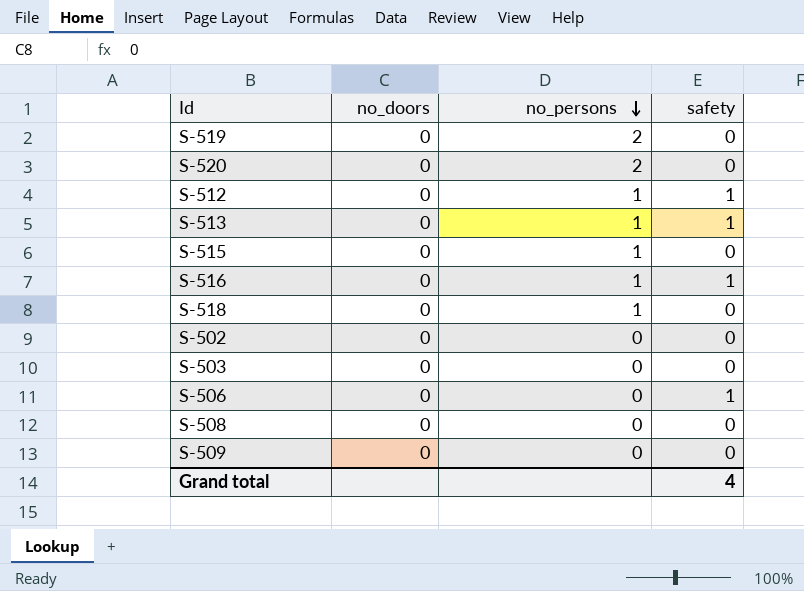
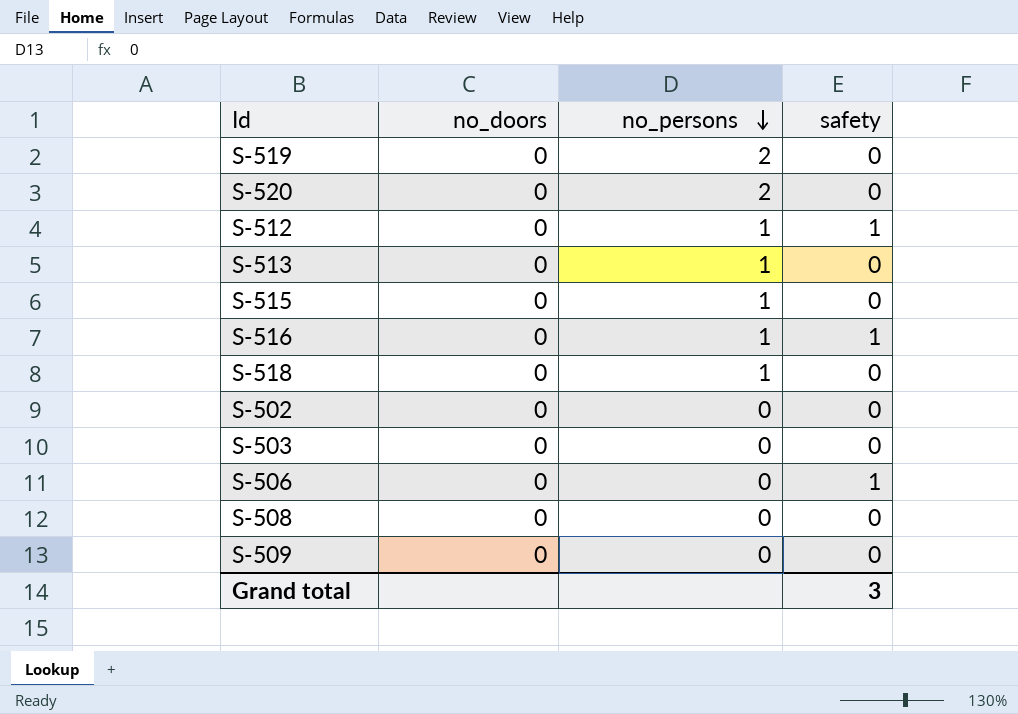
S-513 | safety: 1 -> 0
Grand total | safety: 4 -> 3

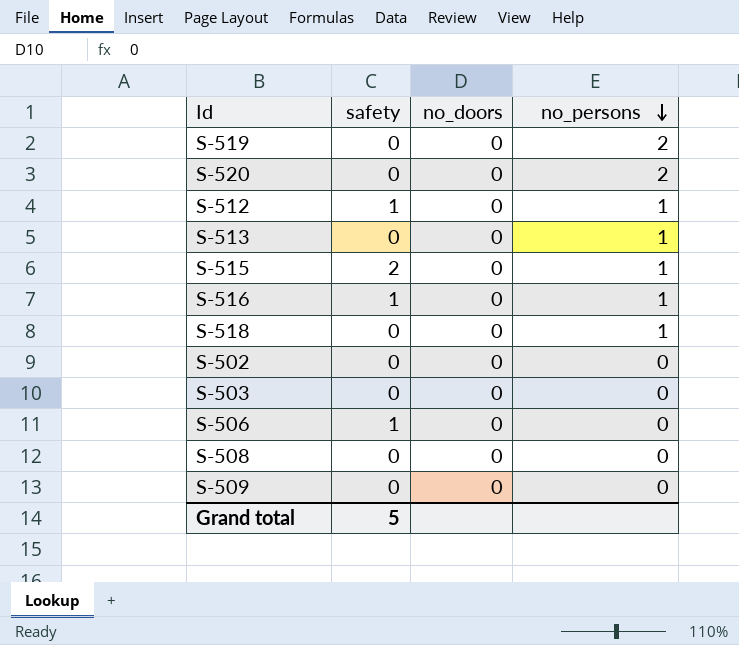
column safety | position: 4 -> 2
S-515 | safety: 0 -> 2
Grand total | safety: 3 -> 5

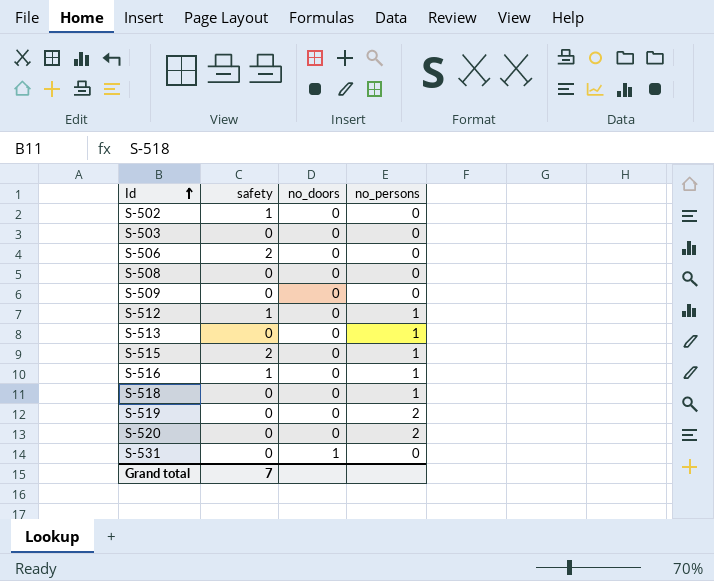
row order: no_persons descending -> Id ascending
S-502 | safety: 0 -> 1
S-506 | safety: 1 -> 2
row S-531: none -> 0 | 1 | 0
Grand total | safety: 5 -> 7

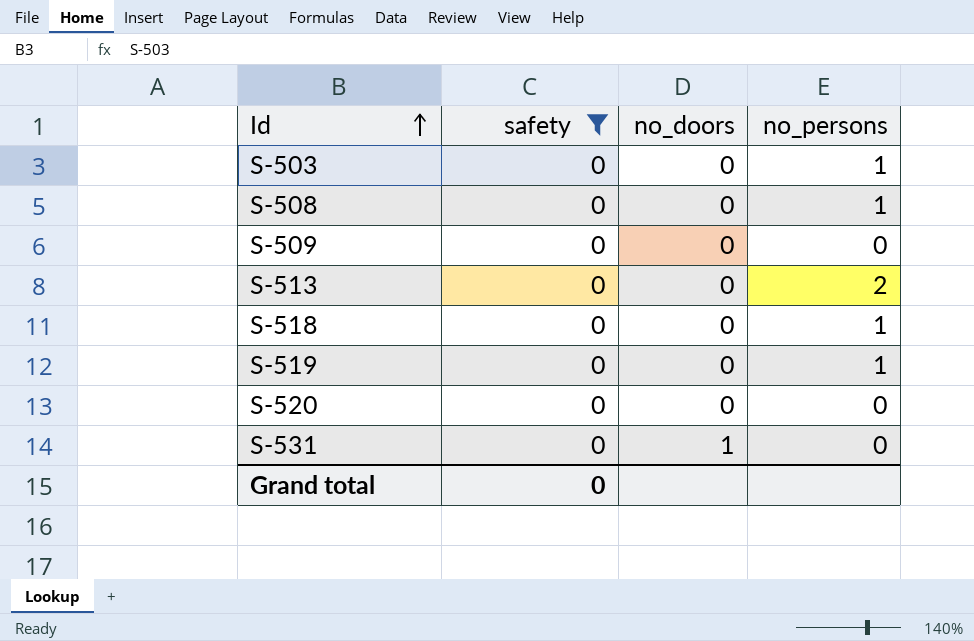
filter: none -> safety = 0
S-503 | no_persons: 0 -> 1
S-508 | no_persons: 0 -> 1
S-513 | no_persons: 1 -> 2
S-519 | no_persons: 2 -> 1
S-520 | no_persons: 2 -> 0
Grand total | safety: 7 -> 0

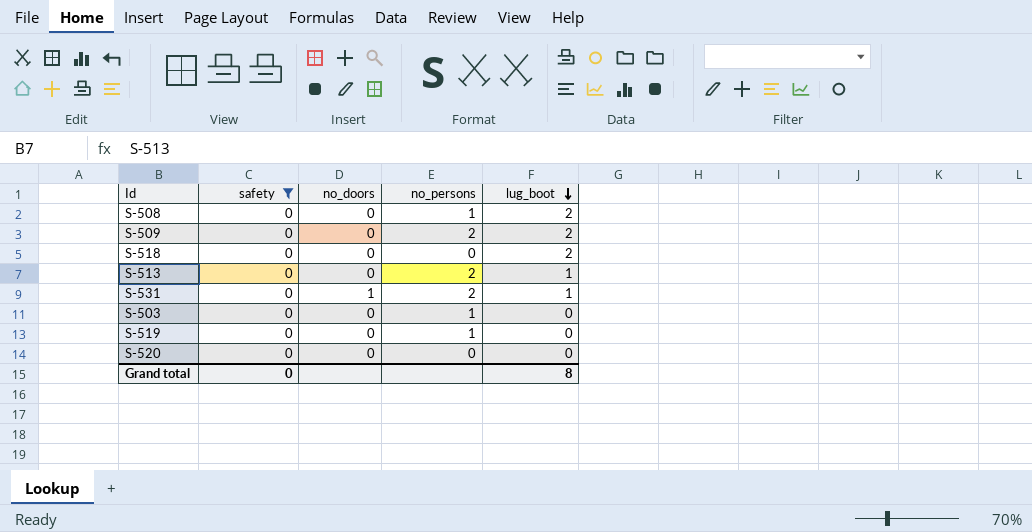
row order: Id ascending -> lug_boot descending
column lug_boot | position: none -> 5
S-509 | no_persons: 0 -> 2
S-518 | no_persons: 1 -> 0
S-531 | no_persons: 0 -> 2

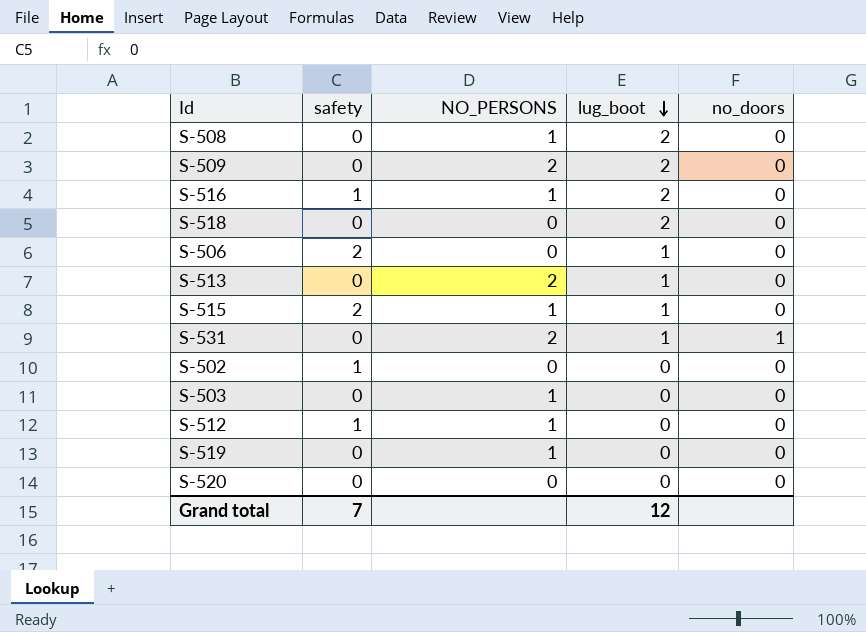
filter: safety = 0 -> none
column name: no_persons -> NO_PERSONS
column no_doors | position: 3 -> 5
Grand total | safety: 0 -> 7
Grand total | lug_boot: 8 -> 12

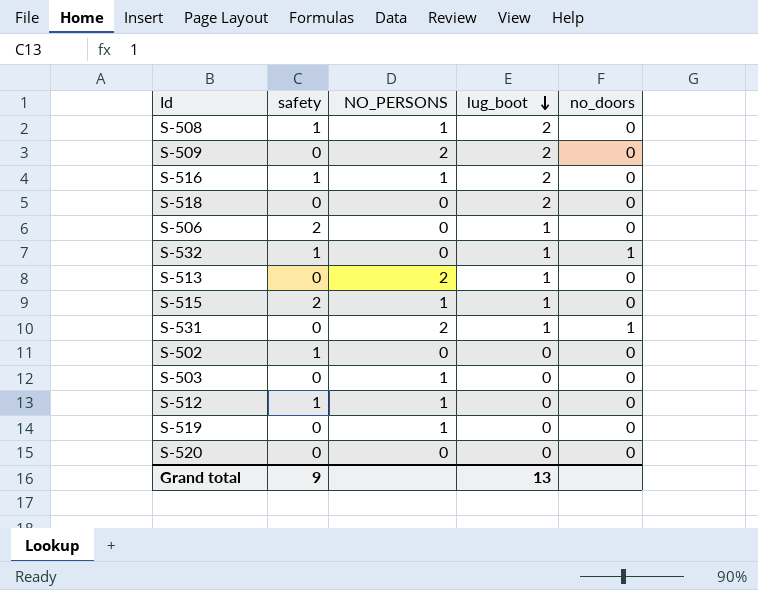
S-508 | safety: 0 -> 1
row S-532: none -> 1 | 0 | 1 | 1
Grand total | safety: 7 -> 9
Grand total | lug_boot: 12 -> 13

